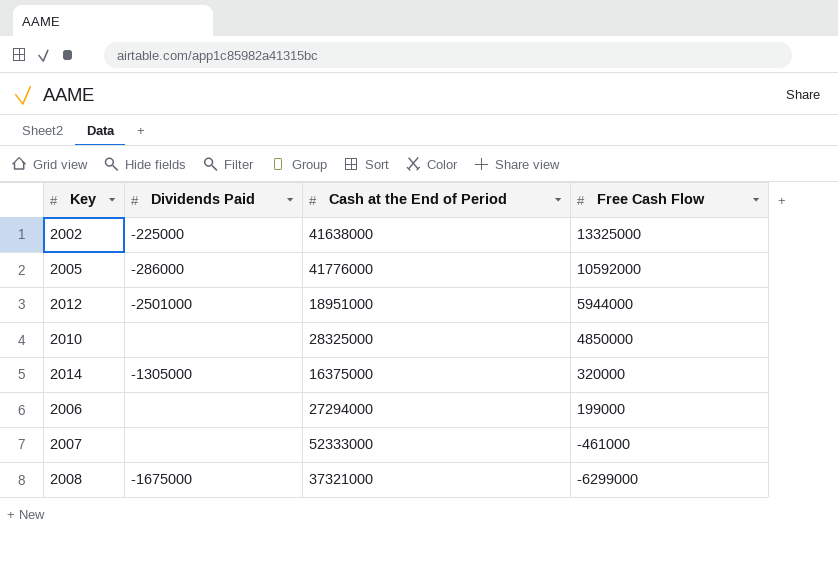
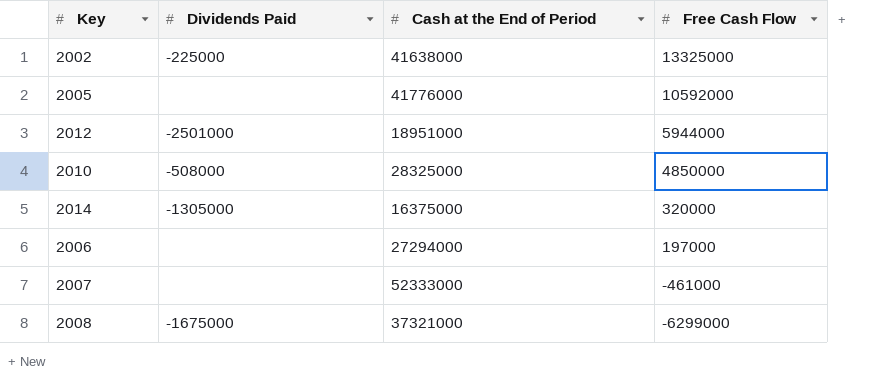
2005 | Dividends Paid: -286000 -> none
2010 | Dividends Paid: none -> -508000
2006 | Free Cash Flow: 199000 -> 197000

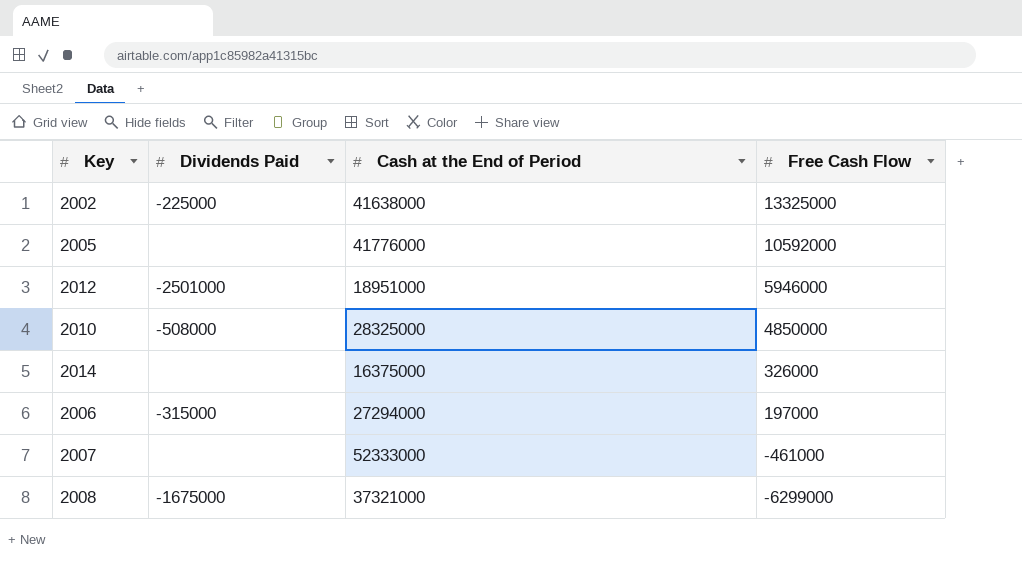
2012 | Free Cash Flow: 5944000 -> 5946000
2014 | Dividends Paid: -1305000 -> none
2014 | Free Cash Flow: 320000 -> 326000
2006 | Dividends Paid: none -> -315000

